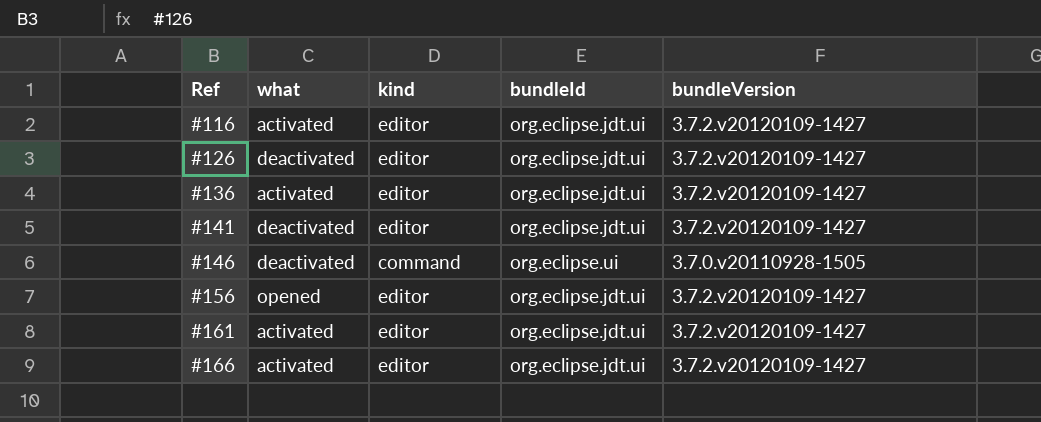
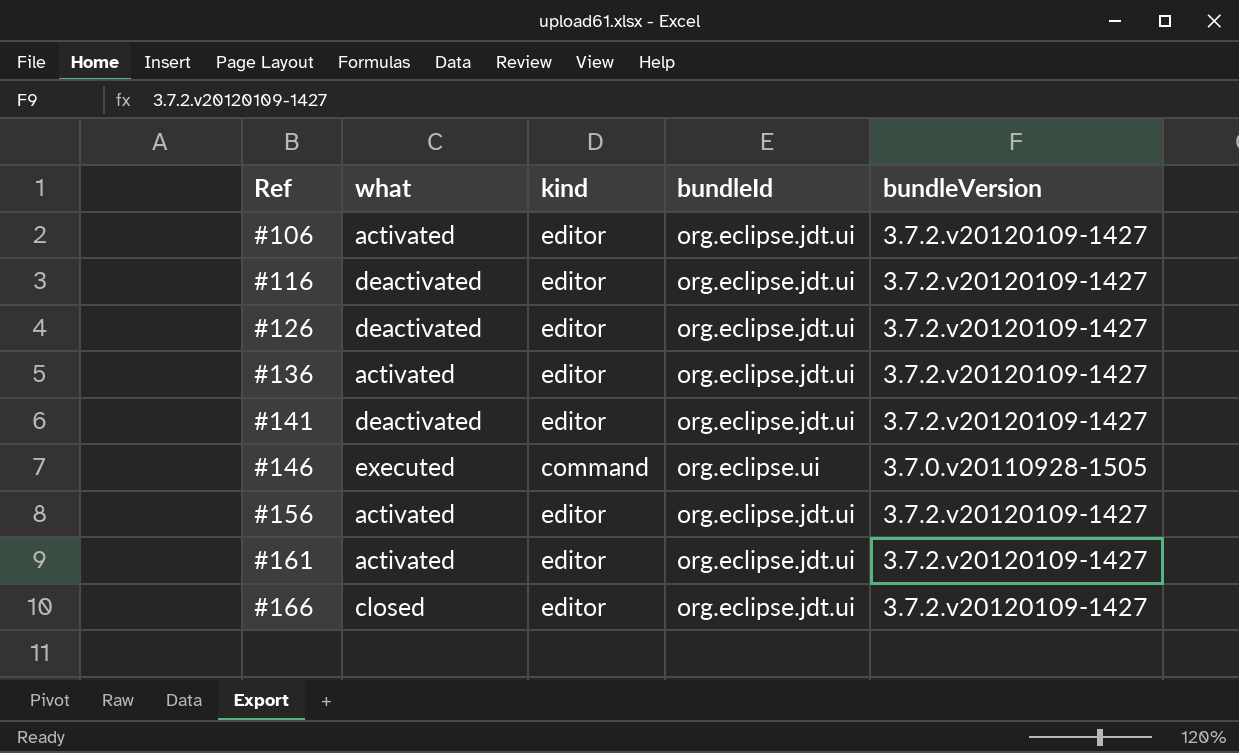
row #106: none -> activated | editor | org.eclipse.jdt.ui | 3.7.2.v20120109-1427
#116 | what: activated -> deactivated
#146 | what: deactivated -> executed
#156 | what: opened -> activated
#166 | what: activated -> closed

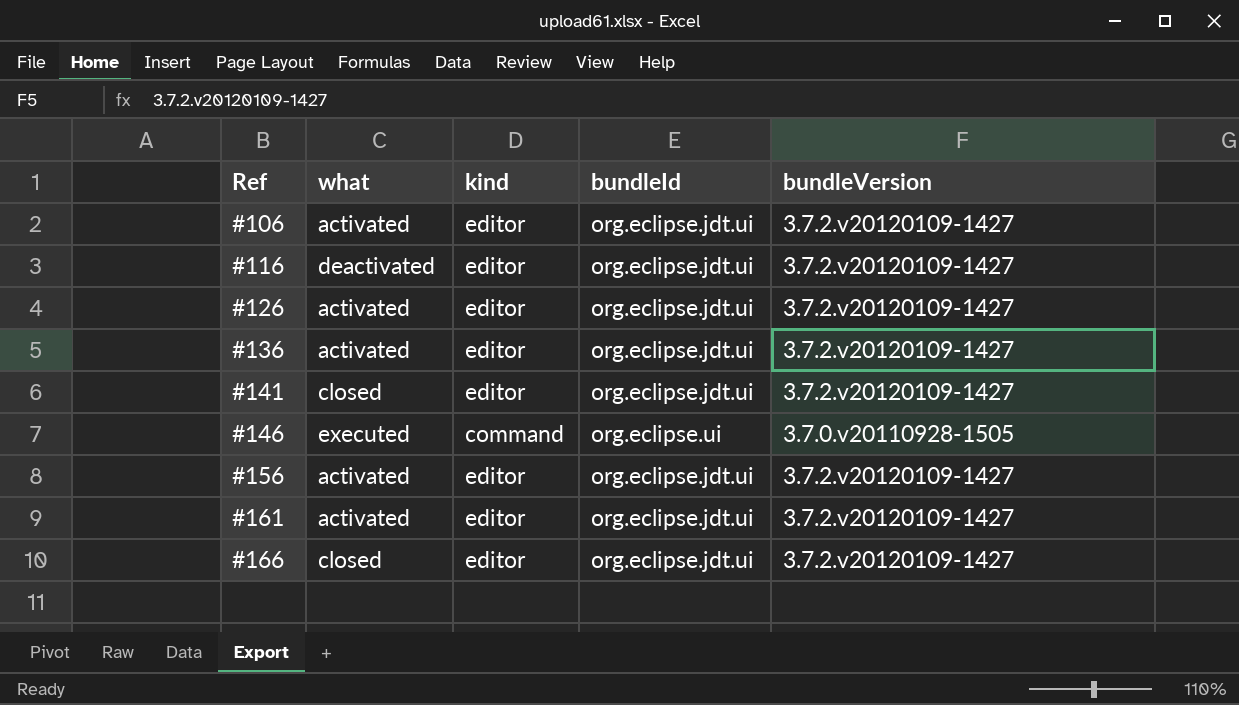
#126 | what: deactivated -> activated
#141 | what: deactivated -> closed

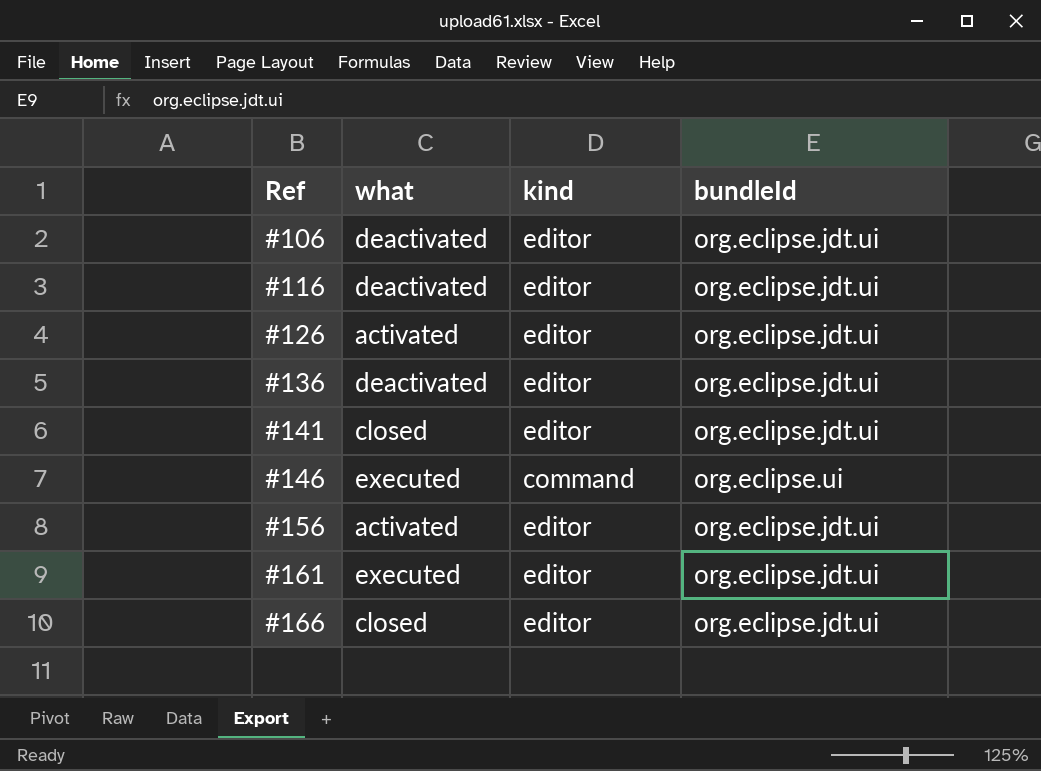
column bundleVersion | position: 5 -> none
#106 | what: activated -> deactivated
#136 | what: activated -> deactivated
#161 | what: activated -> executed

